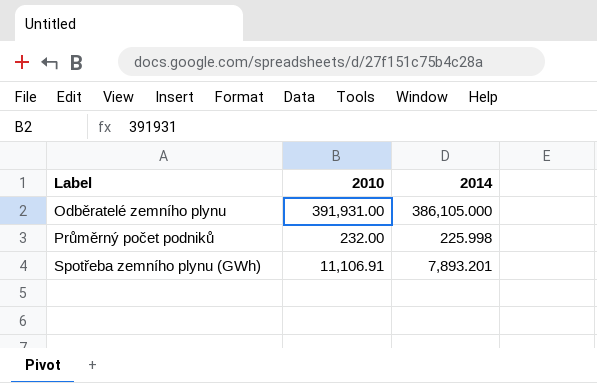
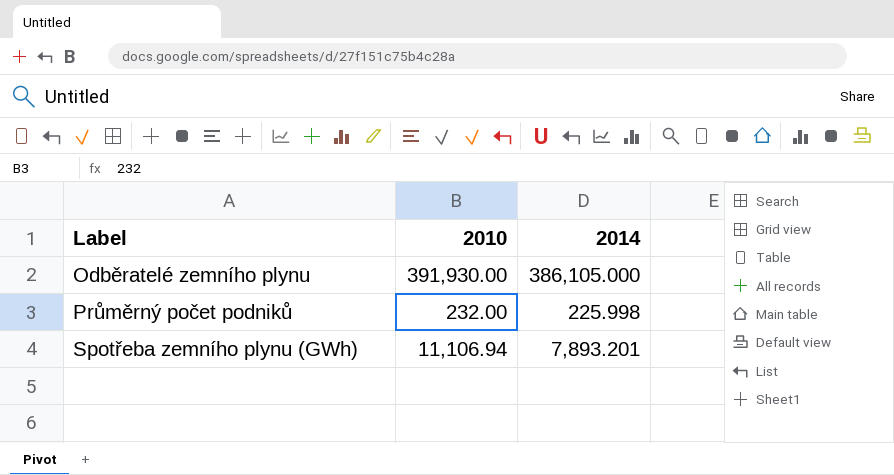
Odběratelé zemního plynu | 2010: 391,931.00 -> 391,930.00
Spotřeba zemního plynu (GWh) | 2010: 11,106.91 -> 11,106.94

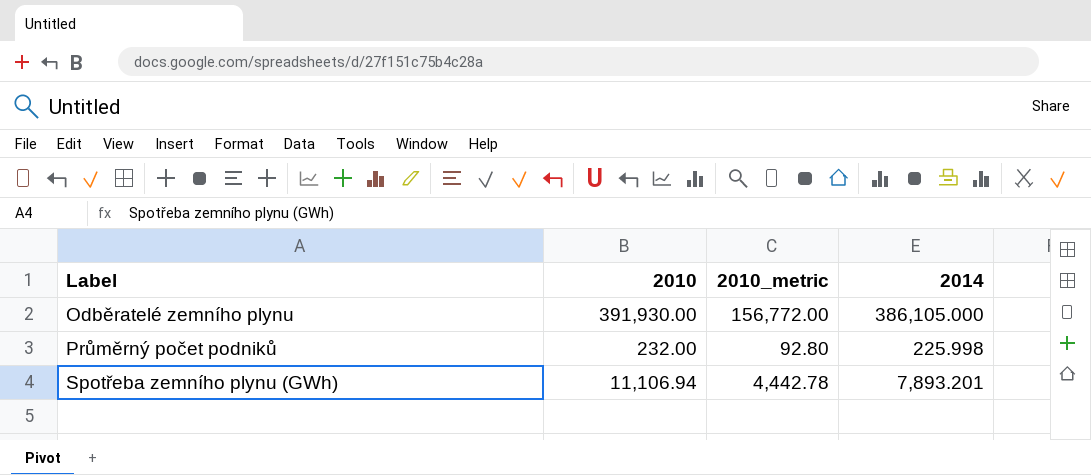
column 2010_metric | formula: none -> [2010] * 0.4

